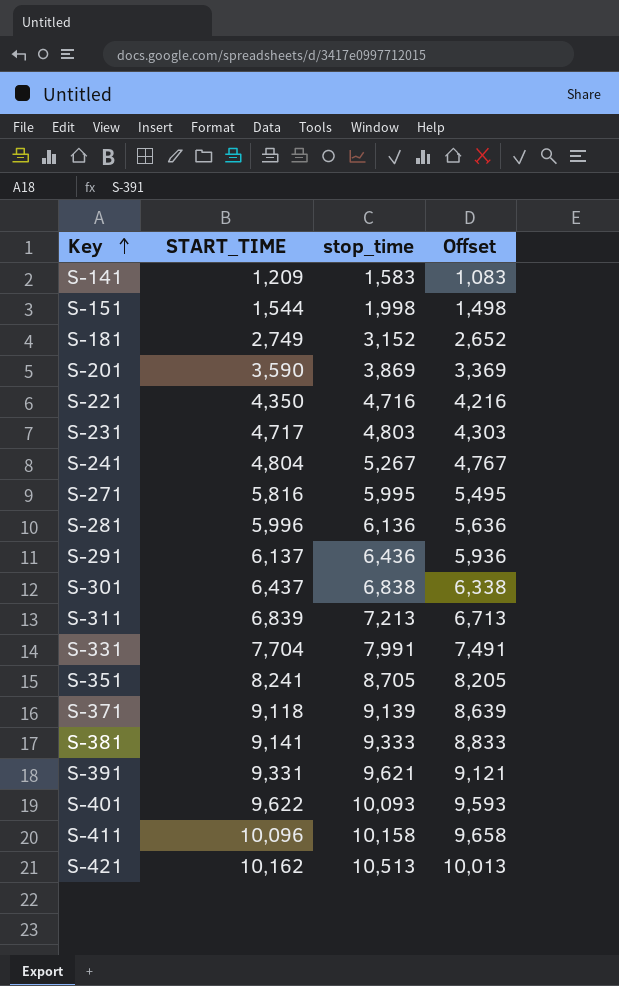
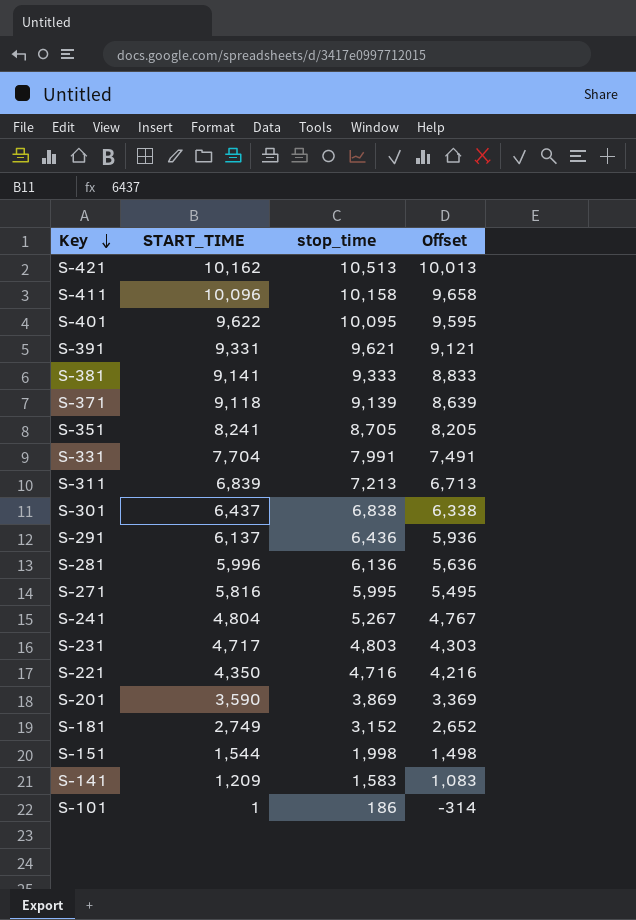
row order: Key ascending -> Key descending
S-401 | stop_time: 10,093 -> 10,095
S-401 | Offset: 9,593 -> 9,595
row S-101: none -> 1 | 186 | -314

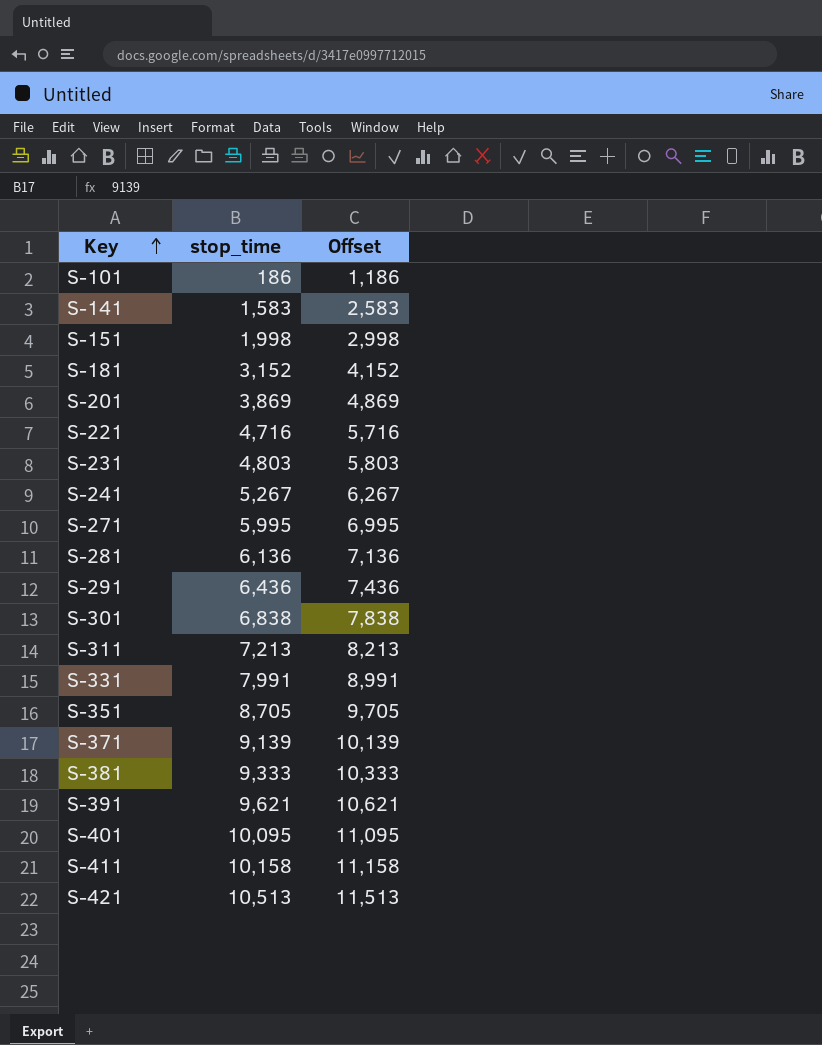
row order: Key descending -> Key ascending
column START_TIME | position: 2 -> none
column Offset | formula: [stop_time] - 500 -> [stop_time] + 1000

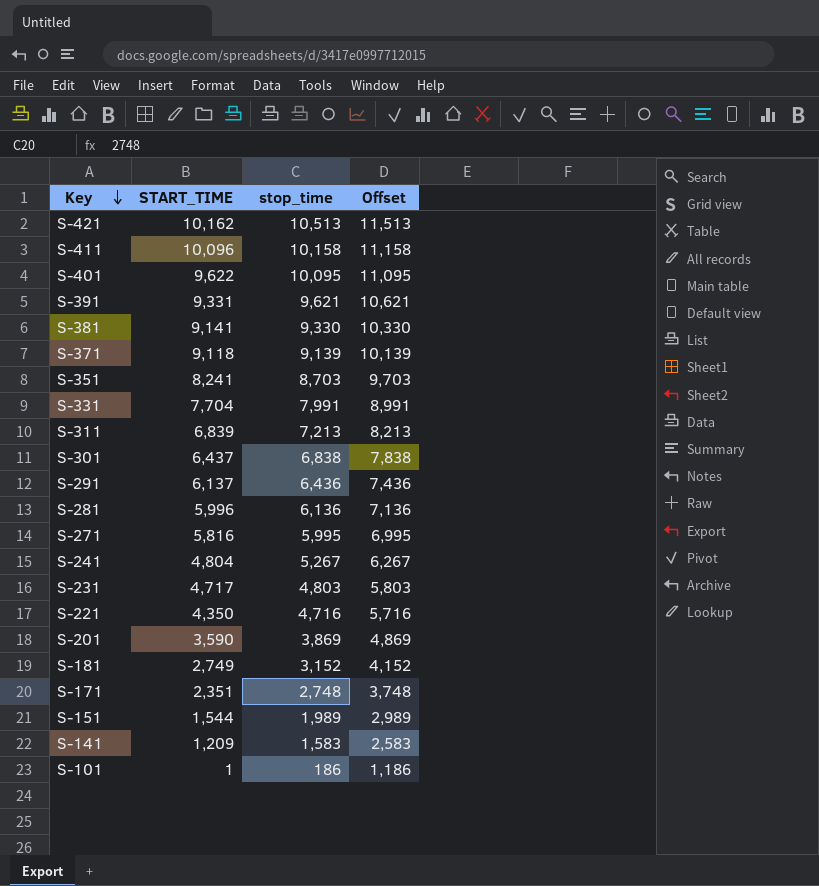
row order: Key ascending -> Key descending
column START_TIME | position: none -> 2
S-381 | stop_time: 9,333 -> 9,330
S-381 | Offset: 10,333 -> 10,330
S-351 | stop_time: 8,705 -> 8,703
S-351 | Offset: 9,705 -> 9,703
row S-171: none -> 2,351 | 2,748 | 3,748
S-151 | stop_time: 1,998 -> 1,989
S-151 | Offset: 2,998 -> 2,989

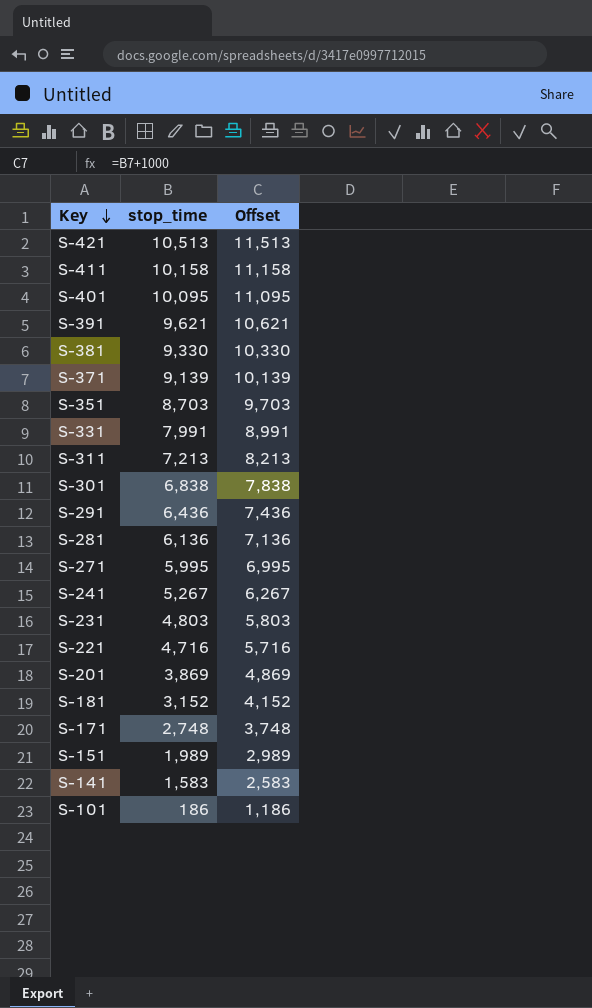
column START_TIME | position: 2 -> none

